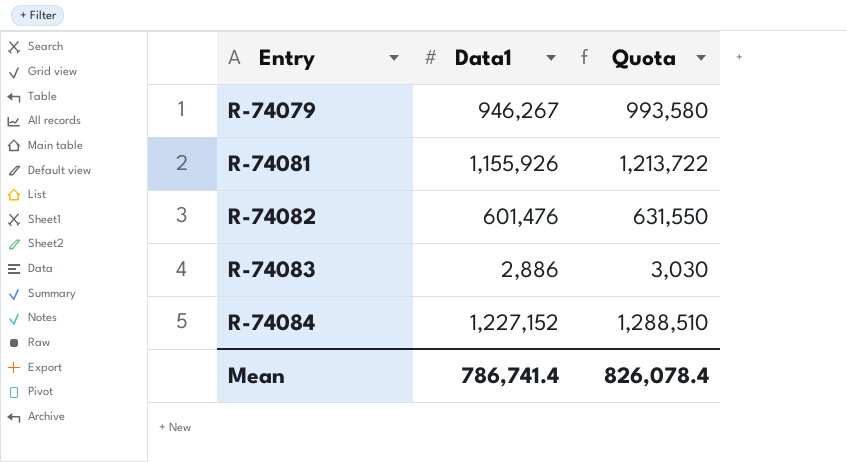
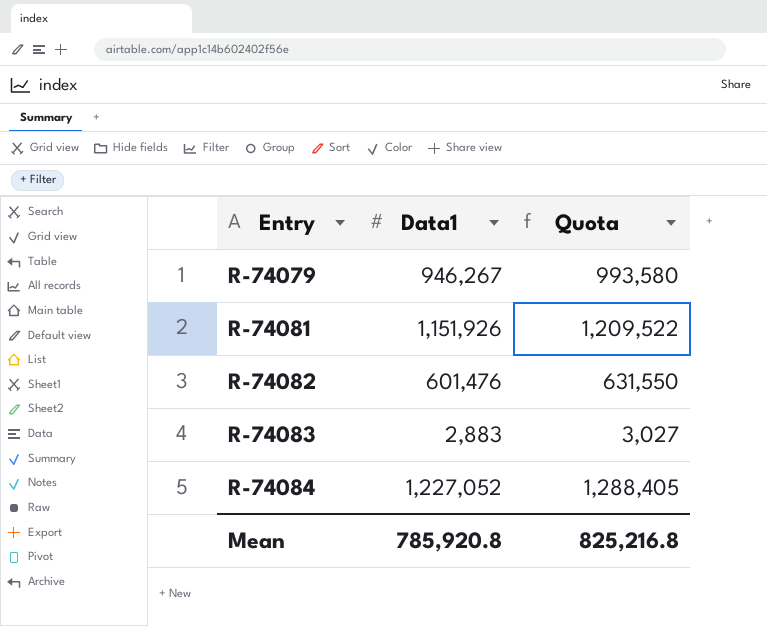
R-74081 | Data1: 1,155,926 -> 1,151,926
R-74081 | Quota: 1,213,722 -> 1,209,522
R-74083 | Data1: 2,886 -> 2,883
R-74083 | Quota: 3,030 -> 3,027
R-74084 | Data1: 1,227,152 -> 1,227,052
R-74084 | Quota: 1,288,510 -> 1,288,405
Mean | Data1: 786,741.4 -> 785,920.8
Mean | Quota: 826,078.4 -> 825,216.8

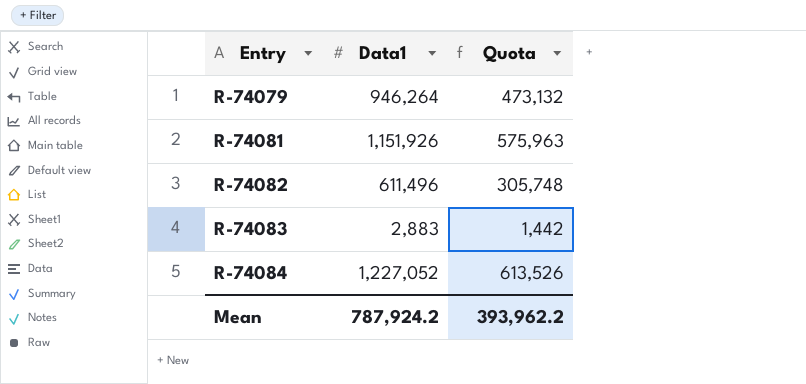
column Quota | formula: [Data1] * 1.05 -> [Data1] * 0.5
R-74079 | Data1: 946,267 -> 946,264
R-74082 | Data1: 601,476 -> 611,496
Mean | Data1: 785,920.8 -> 787,924.2
Mean | Quota: 825,216.8 -> 393,962.2

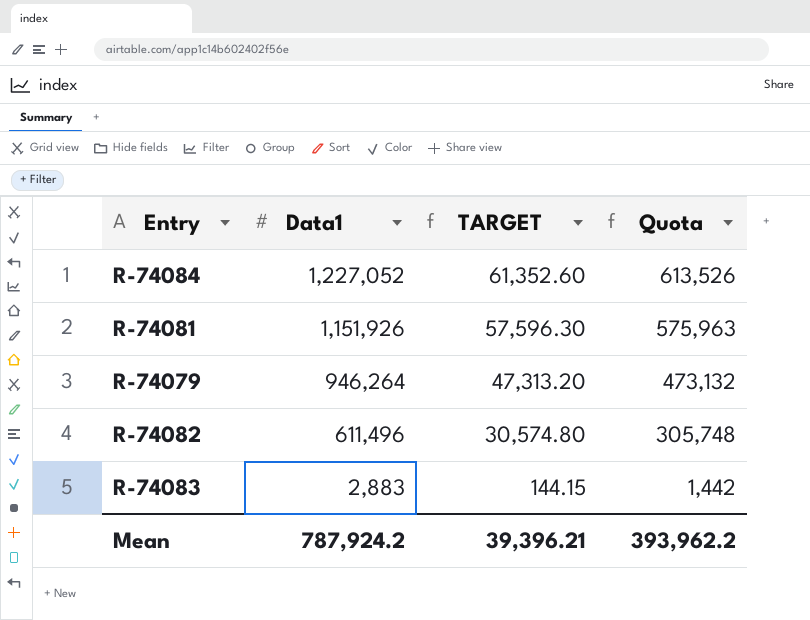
row order: Entry ascending -> Data1 descending
column TARGET | formula: none -> [Data1] * 0.05

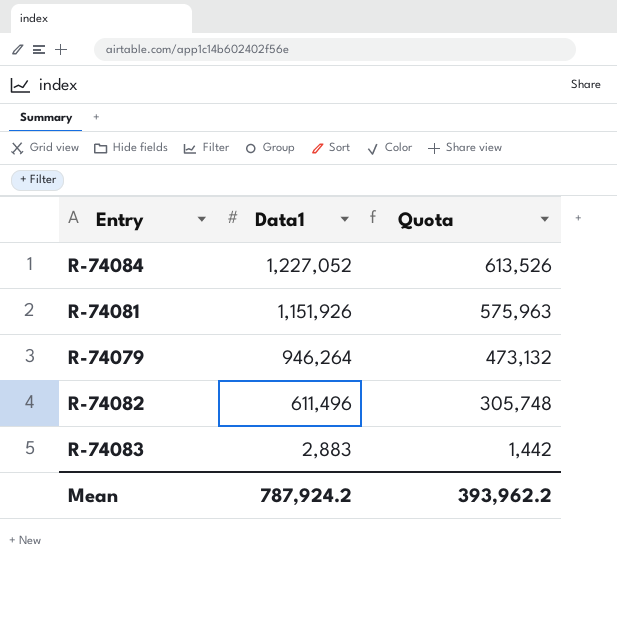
column TARGET | formula: [Data1] * 0.05 -> none

